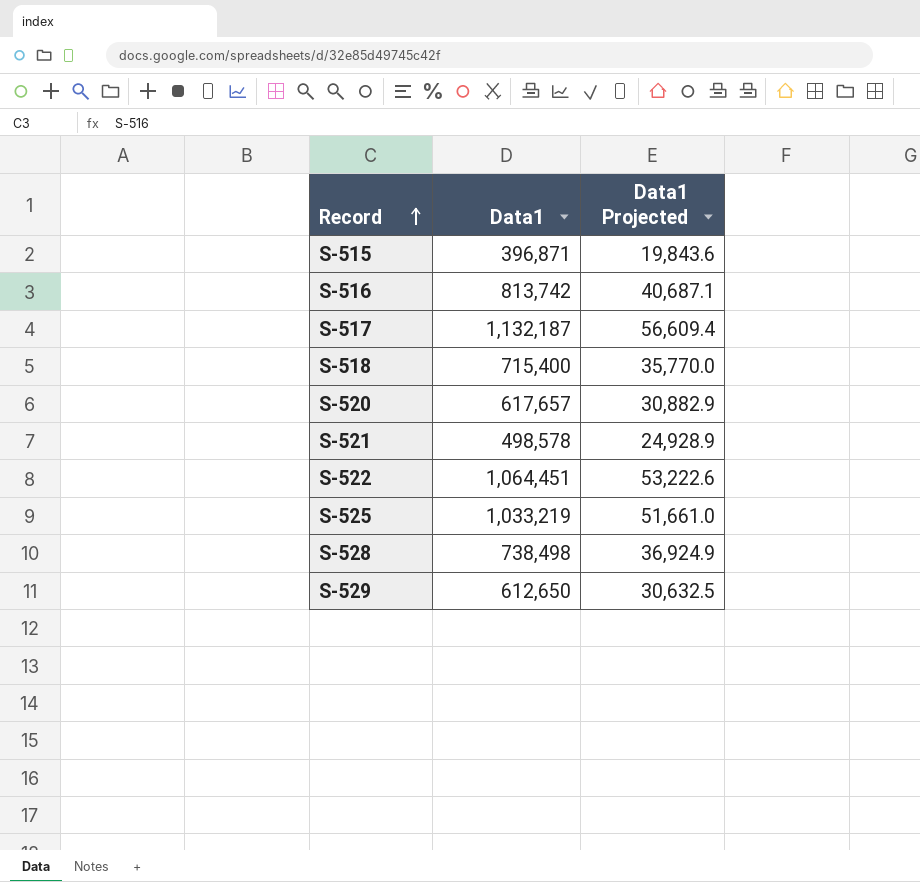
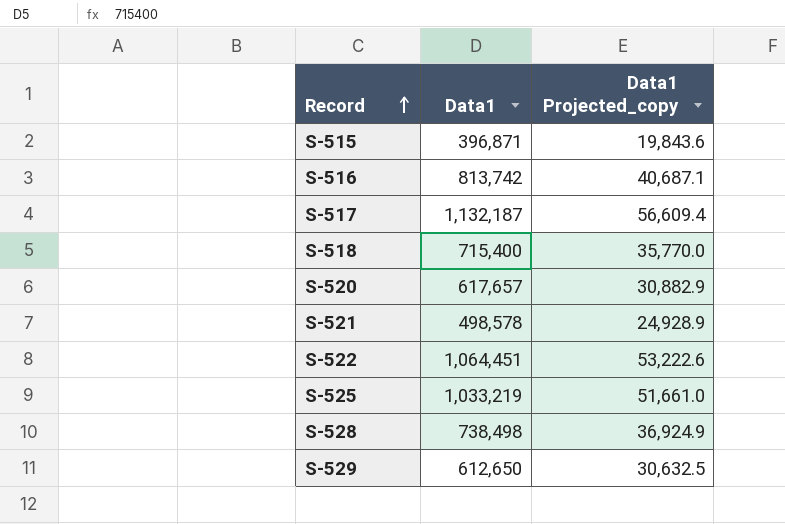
column name: Data1 Projected -> Data1 Projected_copy

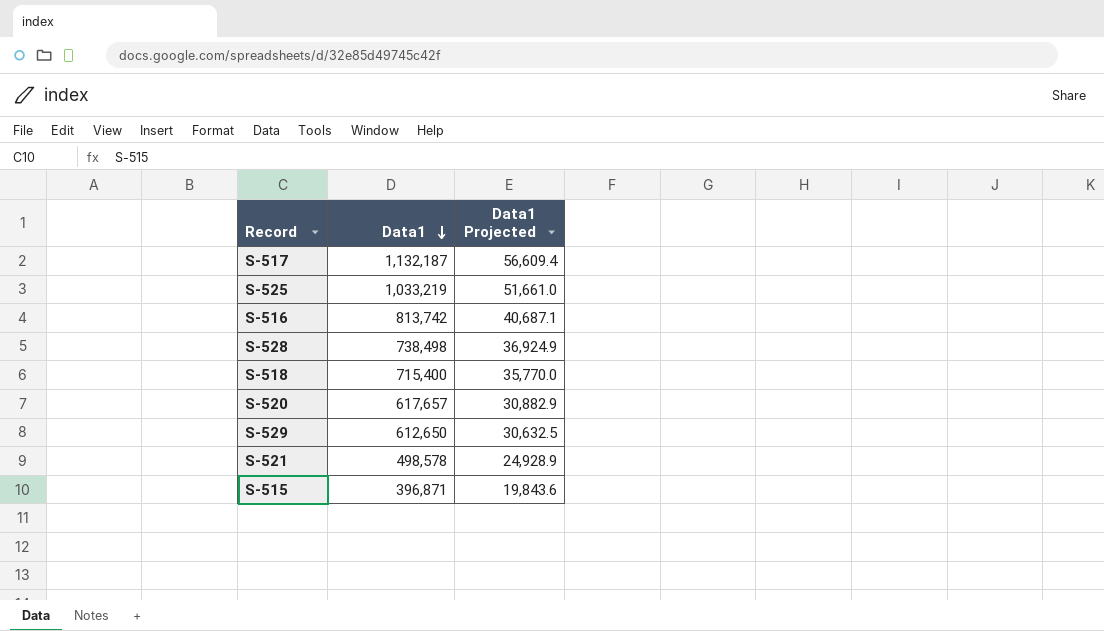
row order: Record ascending -> Data1 descending
column name: Data1 Projected_copy -> Data1 Projected
row S-522: 1,064,451 | 53,222.6 -> none

